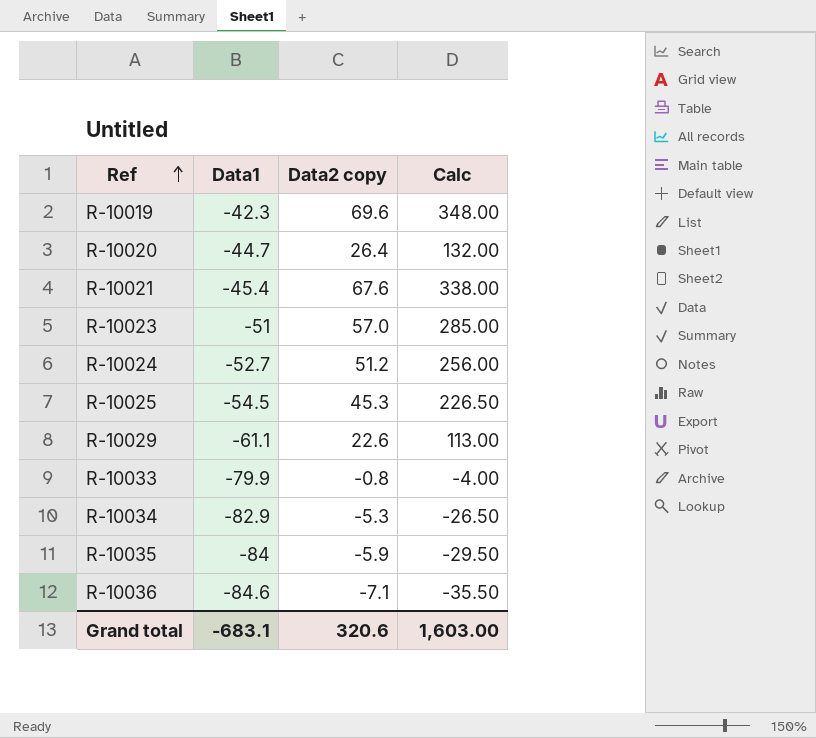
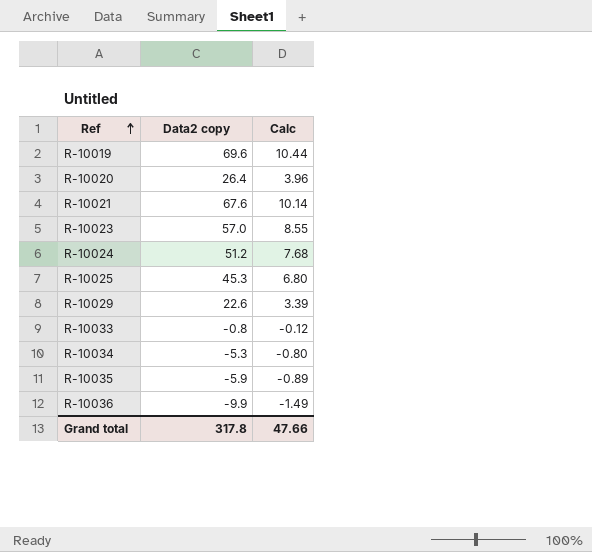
column Data1 | position: 2 -> none
column Calc | formula: [Data2 copy] * 5 -> [Data2 copy] * 0.15
R-10036 | Data2 copy: -7.1 -> -9.9
Grand total | Data2 copy: 320.6 -> 317.8
Grand total | Calc: 1,603.00 -> 47.66

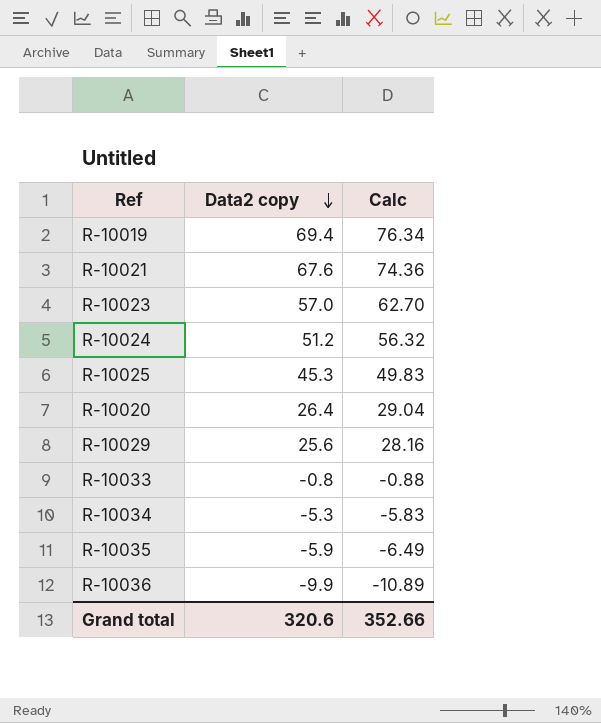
row order: Ref ascending -> Data2 copy descending
column Calc | formula: [Data2 copy] * 0.15 -> [Data2 copy] * 1.1
R-10019 | Data2 copy: 69.6 -> 69.4
R-10029 | Data2 copy: 22.6 -> 25.6
Grand total | Data2 copy: 317.8 -> 320.6
Grand total | Calc: 47.66 -> 352.66

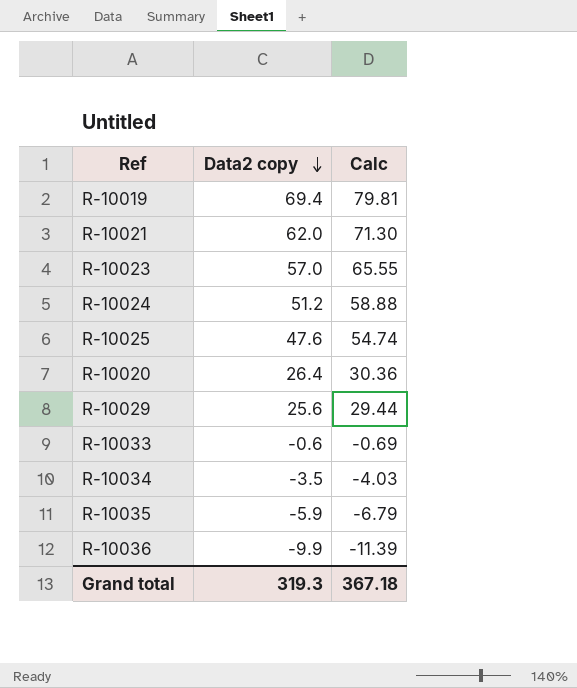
column Calc | formula: [Data2 copy] * 1.1 -> [Data2 copy] * 1.15
R-10021 | Data2 copy: 67.6 -> 62.0
R-10025 | Data2 copy: 45.3 -> 47.6
R-10033 | Data2 copy: -0.8 -> -0.6
R-10034 | Data2 copy: -5.3 -> -3.5
Grand total | Data2 copy: 320.6 -> 319.3
Grand total | Calc: 352.66 -> 367.18

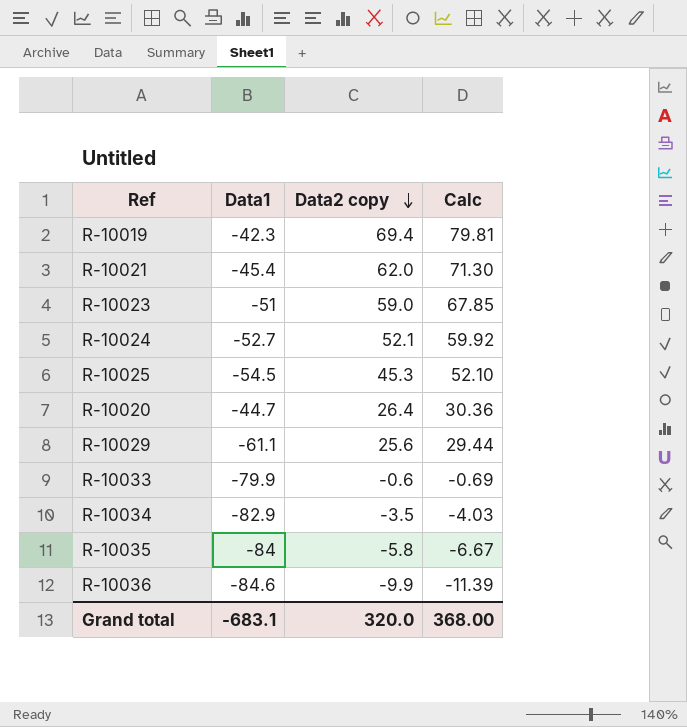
column Data1 | position: none -> 2
R-10023 | Data2 copy: 57.0 -> 59.0
R-10023 | Calc: 65.55 -> 67.85
R-10024 | Data2 copy: 51.2 -> 52.1
R-10024 | Calc: 58.88 -> 59.92
R-10025 | Data2 copy: 47.6 -> 45.3
R-10025 | Calc: 54.74 -> 52.10
R-10035 | Data2 copy: -5.9 -> -5.8
R-10035 | Calc: -6.79 -> -6.67
Grand total | Data2 copy: 319.3 -> 320.0
Grand total | Calc: 367.18 -> 368.00

